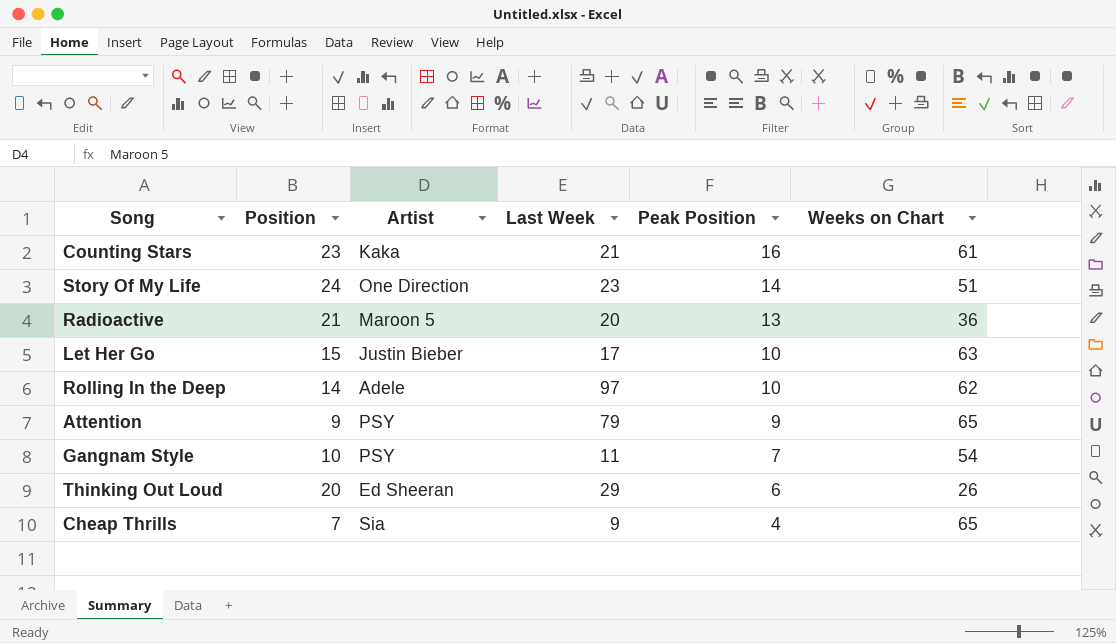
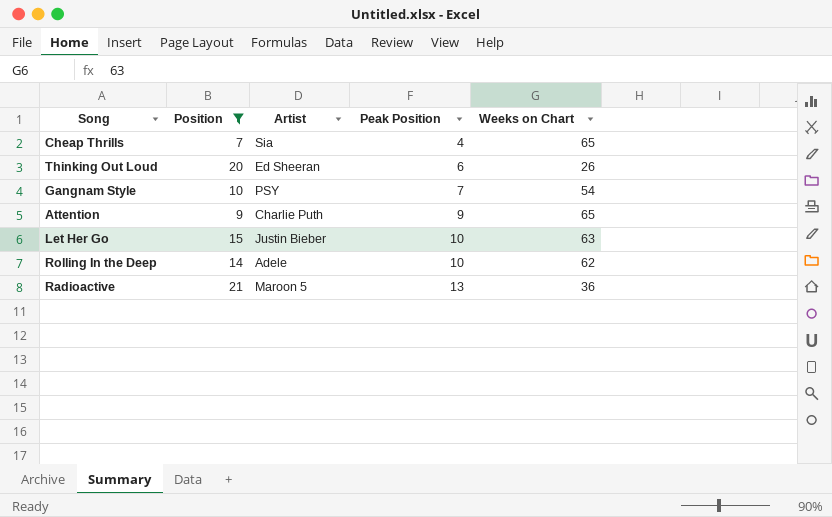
filter: none -> Position <= 21
row order: Peak Position descending -> Peak Position ascending
column Last Week | position: 4 -> none
Attention | Artist: PSY -> Charlie Puth

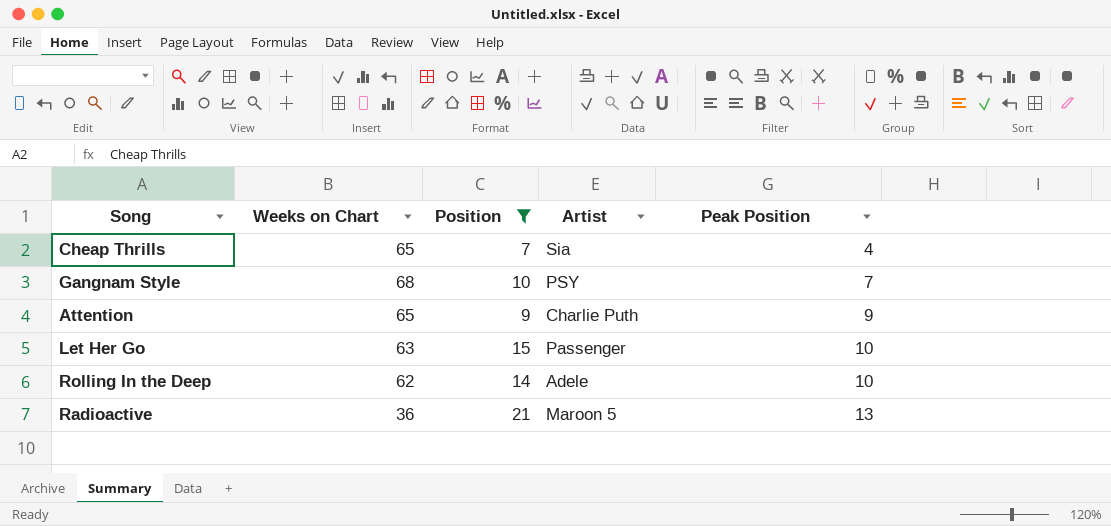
column Weeks on Chart | position: 5 -> 2
row Thinking Out Loud: 20 | Ed Sheeran | 6 | 26 -> none
Gangnam Style | Weeks on Chart: 54 -> 68
Let Her Go | Artist: Justin Bieber -> Passenger

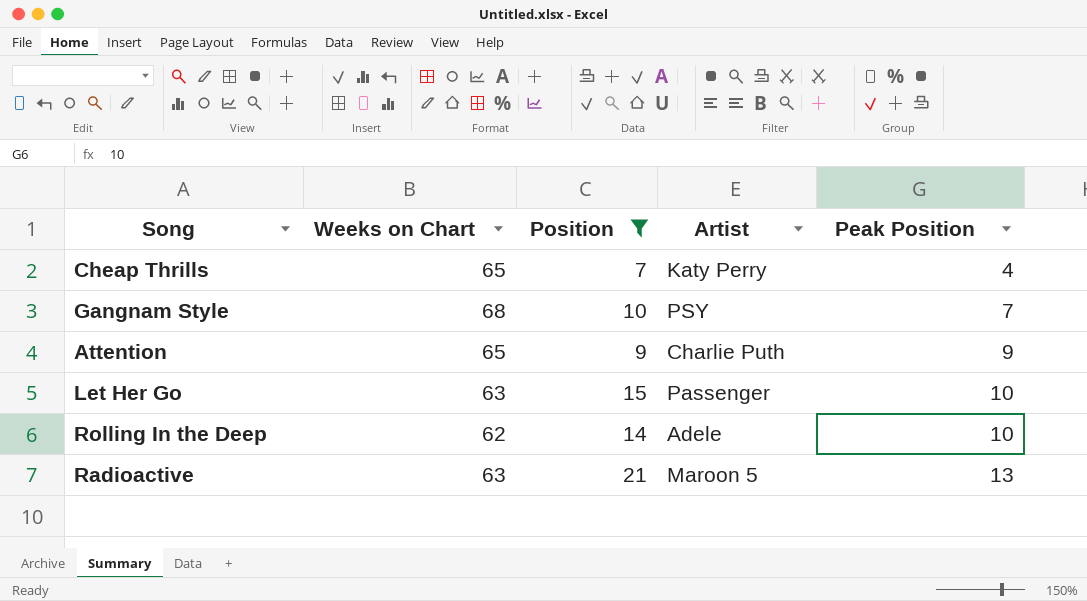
Cheap Thrills | Artist: Sia -> Katy Perry
Radioactive | Weeks on Chart: 36 -> 63

